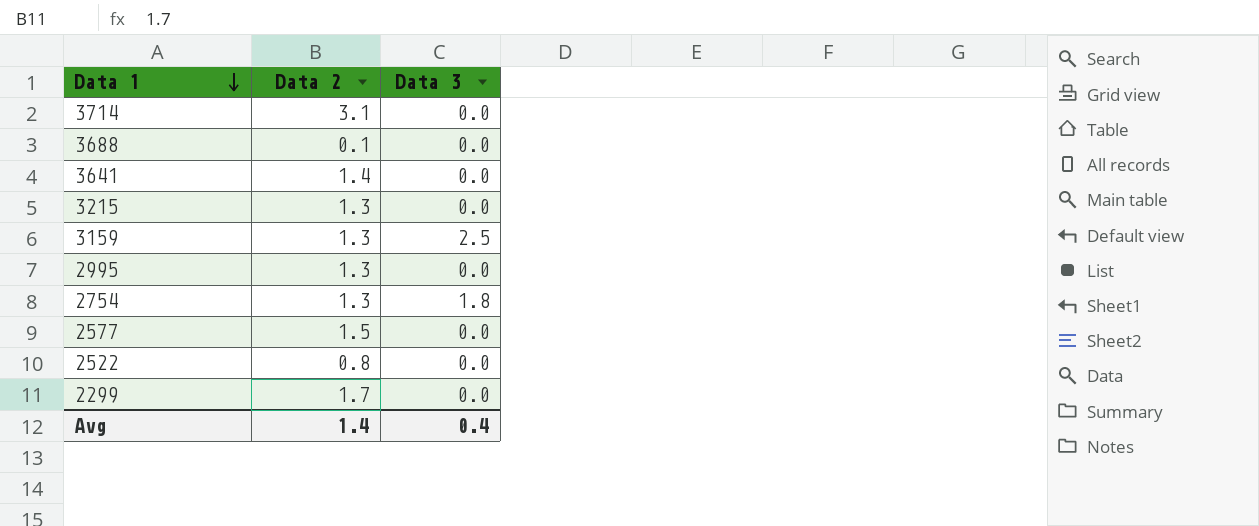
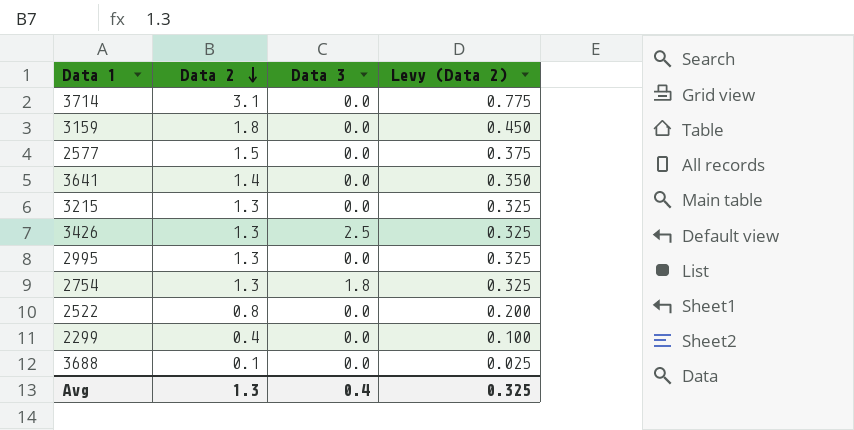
row order: Data 1 descending -> Data 2 descending
column Levy (Data 2) | formula: none -> [Data 2] * 0.25
3159 | Data 2: 1.3 -> 1.8
3159 | Data 3: 2.5 -> 0.0
row 3426: none -> 1.3 | 2.5 | 0.325
2299 | Data 2: 1.7 -> 0.4
Avg | Data 2: 1.4 -> 1.3

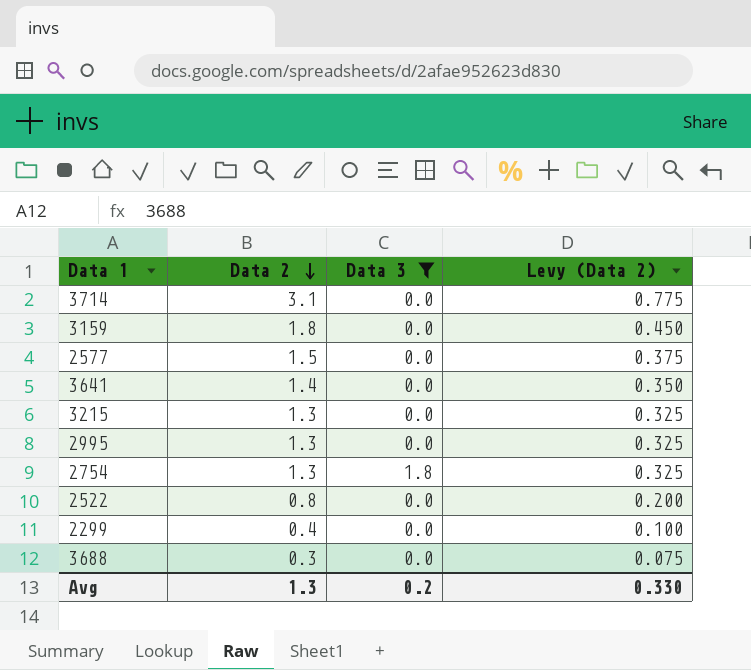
filter: none -> Data 3 != 2.5
3688 | Data 2: 0.1 -> 0.3
3688 | Levy (Data 2): 0.025 -> 0.075
Avg | Data 3: 0.4 -> 0.2
Avg | Levy (Data 2): 0.325 -> 0.330

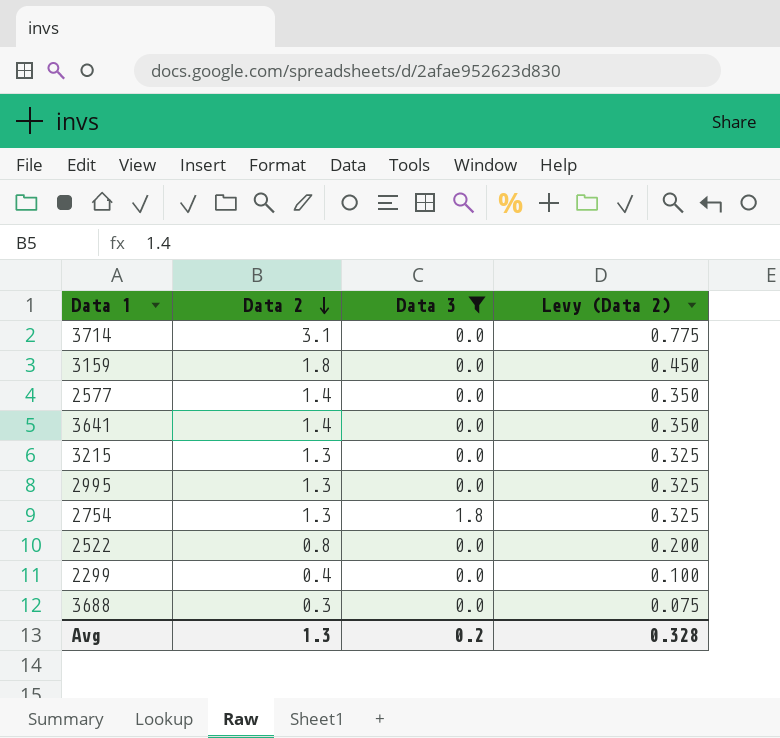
2577 | Data 2: 1.5 -> 1.4
2577 | Levy (Data 2): 0.375 -> 0.350
Avg | Levy (Data 2): 0.330 -> 0.328

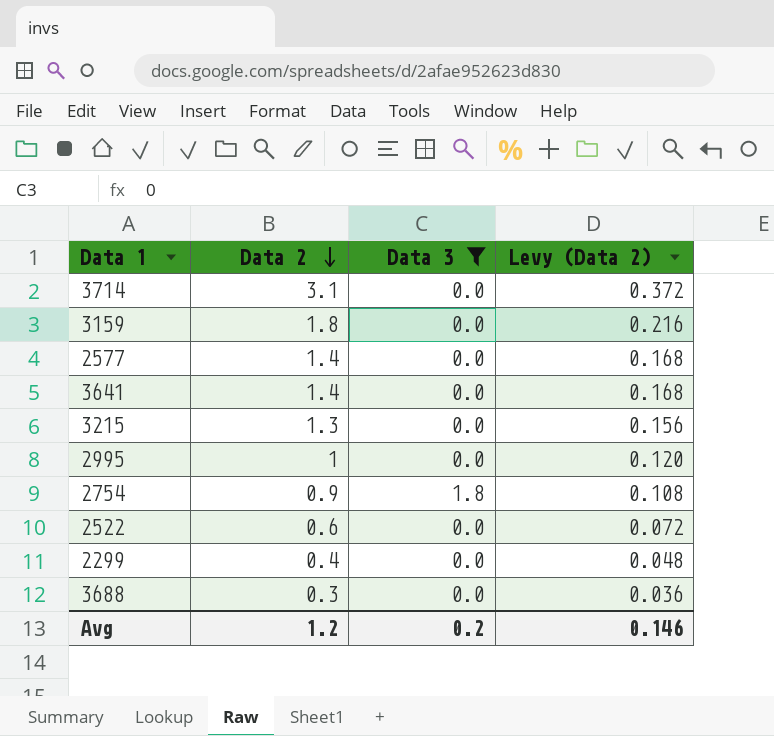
column Levy (Data 2) | formula: [Data 2] * 0.25 -> [Data 2] * 0.12
2995 | Data 2: 1.3 -> 1
2754 | Data 2: 1.3 -> 0.9
2522 | Data 2: 0.8 -> 0.6
Avg | Data 2: 1.3 -> 1.2
Avg | Levy (Data 2): 0.328 -> 0.146

